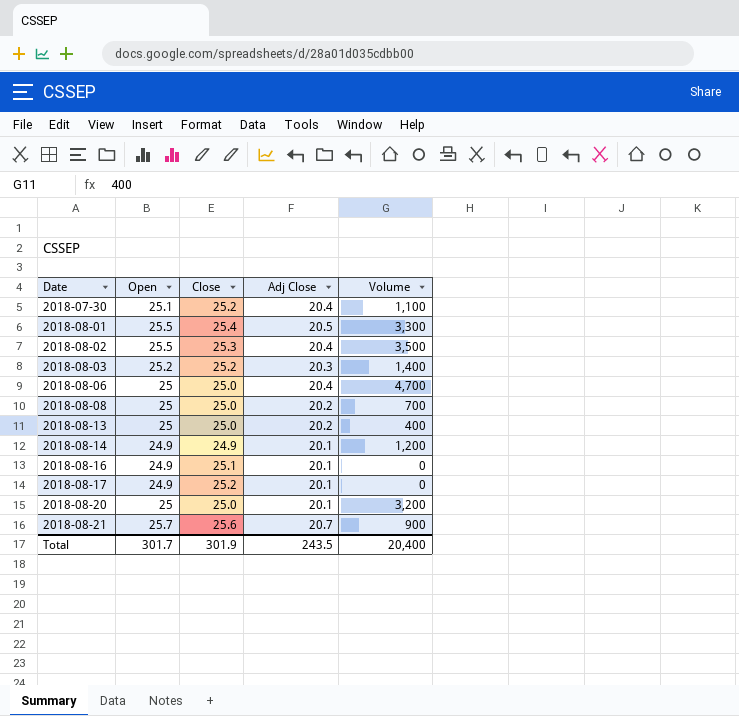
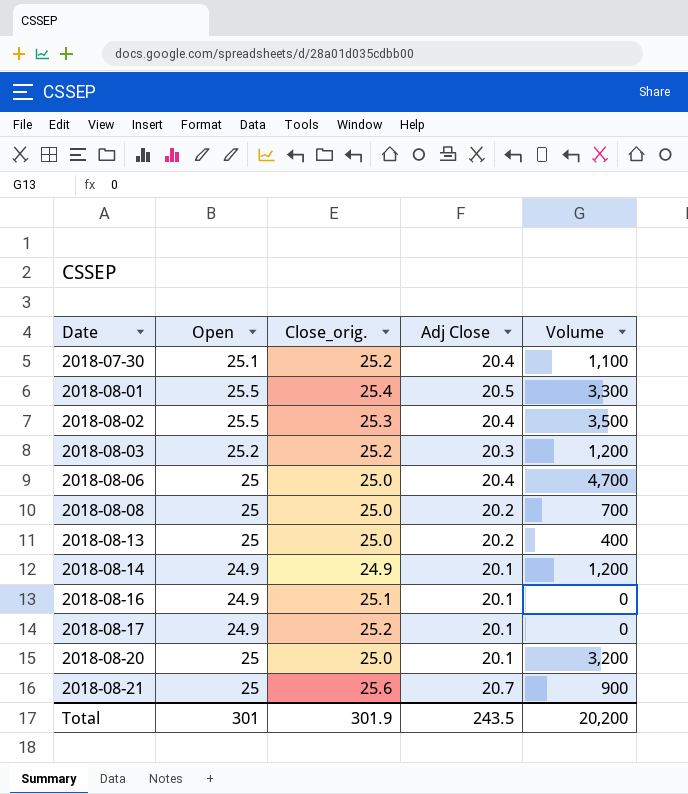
column name: Close -> Close_orig.
2018-08-03 | Volume: 1,400 -> 1,200
2018-08-21 | Open: 25.7 -> 25
Total | Open: 301.7 -> 301
Total | Volume: 20,400 -> 20,200

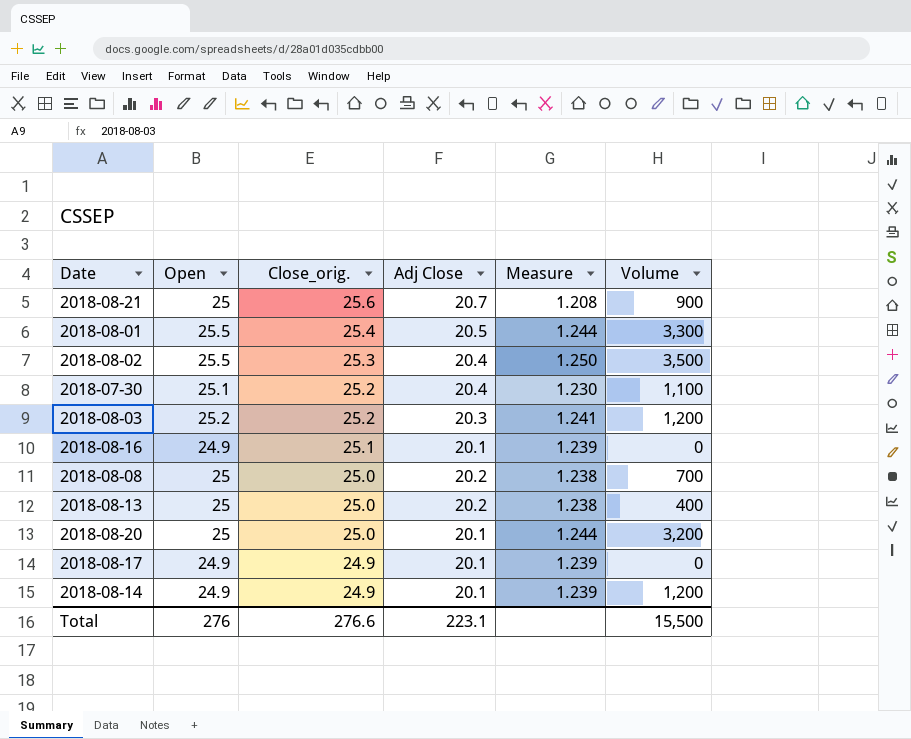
row order: Date ascending -> Close_orig. descending
column Measure | formula: none -> [Open] / [Adj Close]
row 2018-08-06: 25 | 25.0 | 20.4 | 4,700 -> none
2018-08-17 | Close_orig.: 25.2 -> 24.9
Total | Open: 301 -> 276
Total | Close_orig.: 301.9 -> 276.6
Total | Adj Close: 243.5 -> 223.1
Total | Volume: 20,200 -> 15,500

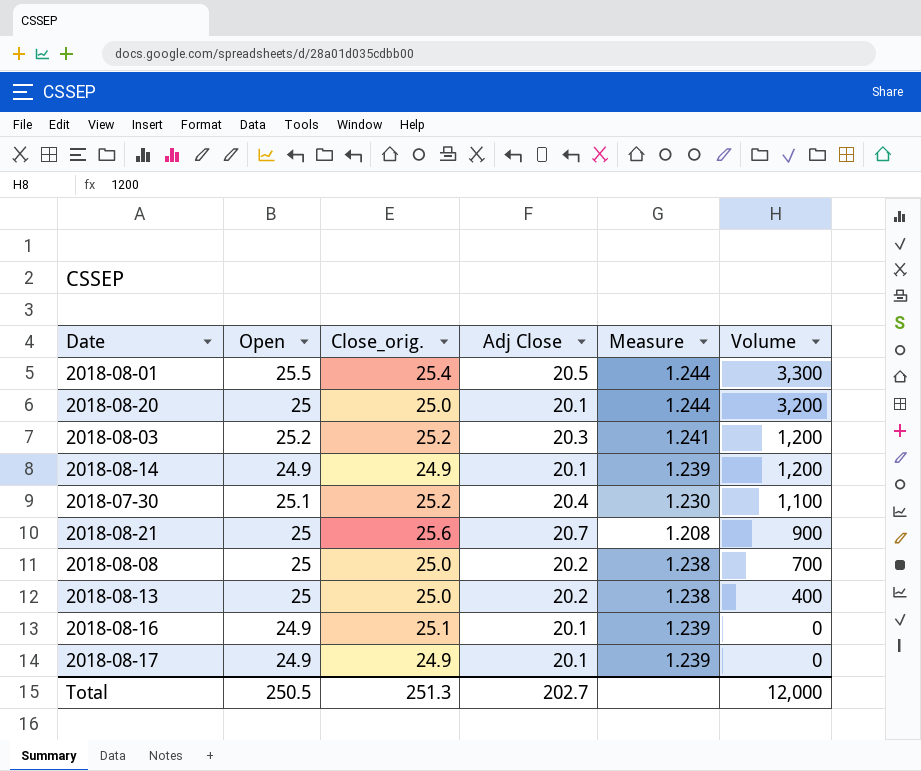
row order: Close_orig. descending -> Volume descending
row 2018-08-02: 25.5 | 25.3 | 20.4 | 1.250 | 3,500 -> none
Total | Open: 276 -> 250.5
Total | Close_orig.: 276.6 -> 251.3
Total | Adj Close: 223.1 -> 202.7
Total | Volume: 15,500 -> 12,000

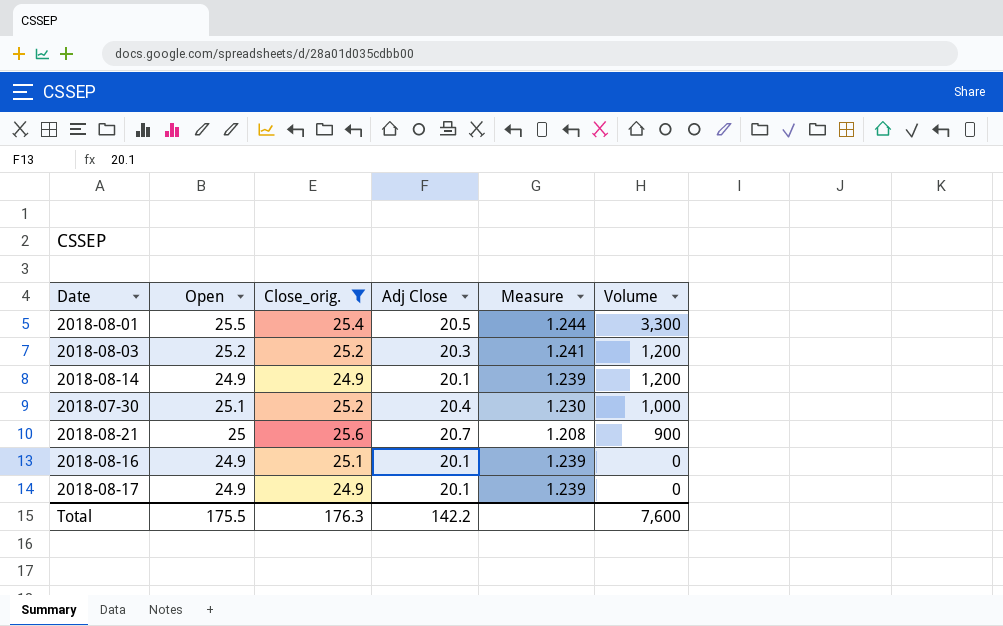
filter: none -> Close_orig. != 25.0
2018-07-30 | Volume: 1,100 -> 1,000
Total | Open: 250.5 -> 175.5
Total | Close_orig.: 251.3 -> 176.3
Total | Adj Close: 202.7 -> 142.2
Total | Volume: 12,000 -> 7,600

